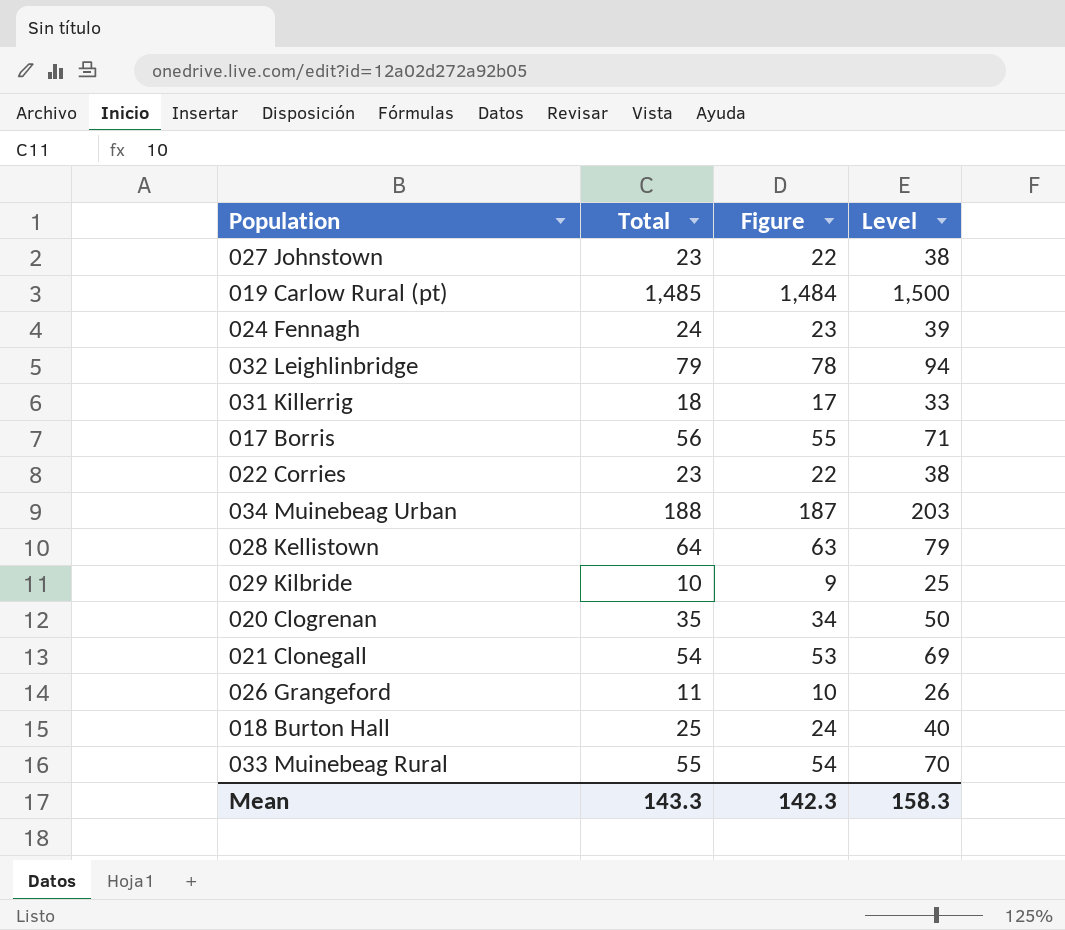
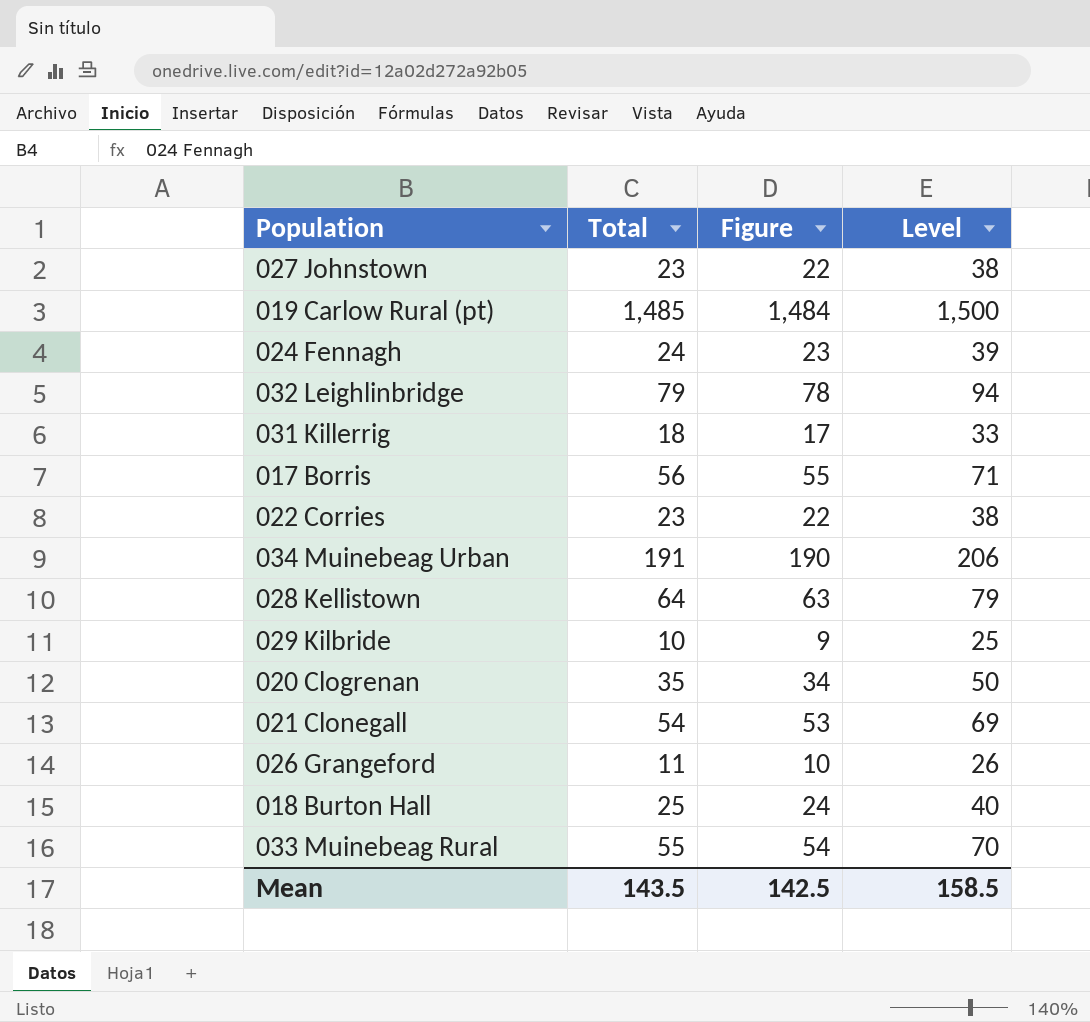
034 Muinebeag Urban | Total: 188 -> 191
034 Muinebeag Urban | Figure: 187 -> 190
034 Muinebeag Urban | Level: 203 -> 206
Mean | Total: 143.3 -> 143.5
Mean | Figure: 142.3 -> 142.5
Mean | Level: 158.3 -> 158.5

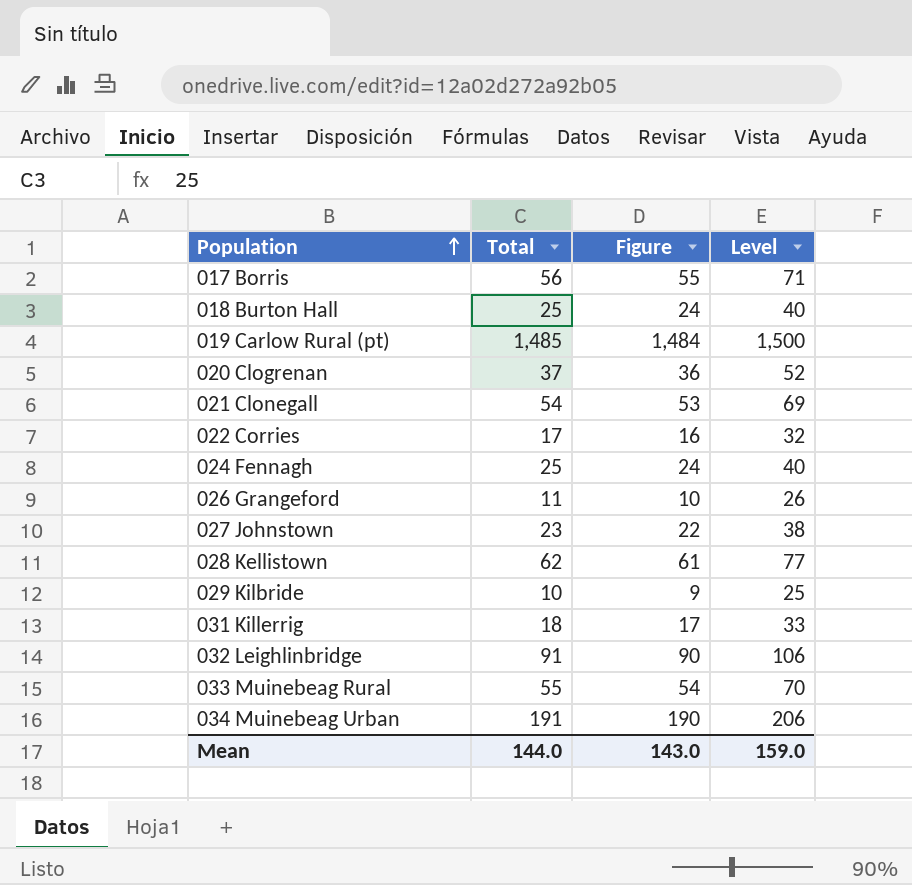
row order: none -> Population ascending
020 Clogrenan | Total: 35 -> 37
020 Clogrenan | Figure: 34 -> 36
020 Clogrenan | Level: 50 -> 52
022 Corries | Total: 23 -> 17
022 Corries | Figure: 22 -> 16
022 Corries | Level: 38 -> 32
024 Fennagh | Total: 24 -> 25
024 Fennagh | Figure: 23 -> 24
024 Fennagh | Level: 39 -> 40
028 Kellistown | Total: 64 -> 62
028 Kellistown | Figure: 63 -> 61
028 Kellistown | Level: 79 -> 77
032 Leighlinbridge | Total: 79 -> 91
032 Leighlinbridge | Figure: 78 -> 90
032 Leighlinbridge | Level: 94 -> 106
Mean | Total: 143.5 -> 144.0
Mean | Figure: 142.5 -> 143.0
Mean | Level: 158.5 -> 159.0

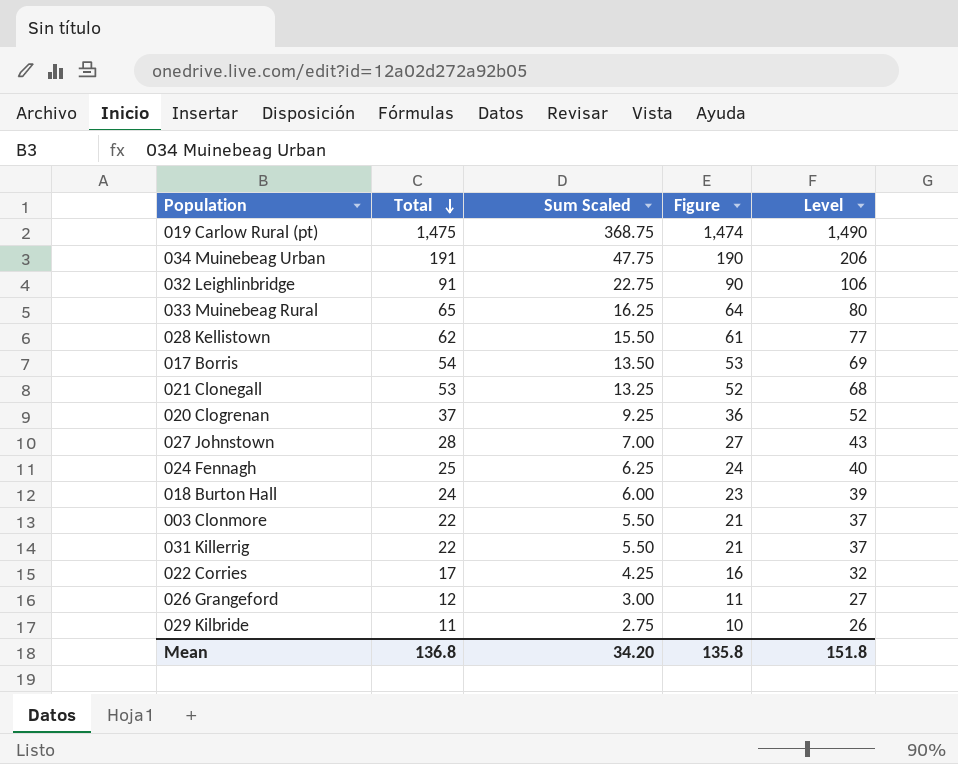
row order: Population ascending -> Total descending
column Sum Scaled | formula: none -> [Total] * 0.25
019 Carlow Rural (pt) | Total: 1,485 -> 1,475
019 Carlow Rural (pt) | Figure: 1,484 -> 1,474
019 Carlow Rural (pt) | Level: 1,500 -> 1,490
033 Muinebeag Rural | Total: 55 -> 65
033 Muinebeag Rural | Figure: 54 -> 64
033 Muinebeag Rural | Level: 70 -> 80
017 Borris | Total: 56 -> 54
017 Borris | Figure: 55 -> 53
017 Borris | Level: 71 -> 69
021 Clonegall | Total: 54 -> 53
021 Clonegall | Figure: 53 -> 52
021 Clonegall | Level: 69 -> 68
027 Johnstown | Total: 23 -> 28
027 Johnstown | Figure: 22 -> 27
027 Johnstown | Level: 38 -> 43
018 Burton Hall | Total: 25 -> 24
018 Burton Hall | Figure: 24 -> 23
018 Burton Hall | Level: 40 -> 39
row 003 Clonmore: none -> 22 | 5.50 | 21 | 37
031 Killerrig | Total: 18 -> 22
031 Killerrig | Figure: 17 -> 21
031 Killerrig | Level: 33 -> 37
026 Grangeford | Total: 11 -> 12
026 Grangeford | Figure: 10 -> 11
026 Grangeford | Level: 26 -> 27
029 Kilbride | Total: 10 -> 11
029 Kilbride | Figure: 9 -> 10
029 Kilbride | Level: 25 -> 26
Mean | Total: 144.0 -> 136.8
Mean | Figure: 143.0 -> 135.8
Mean | Level: 159.0 -> 151.8

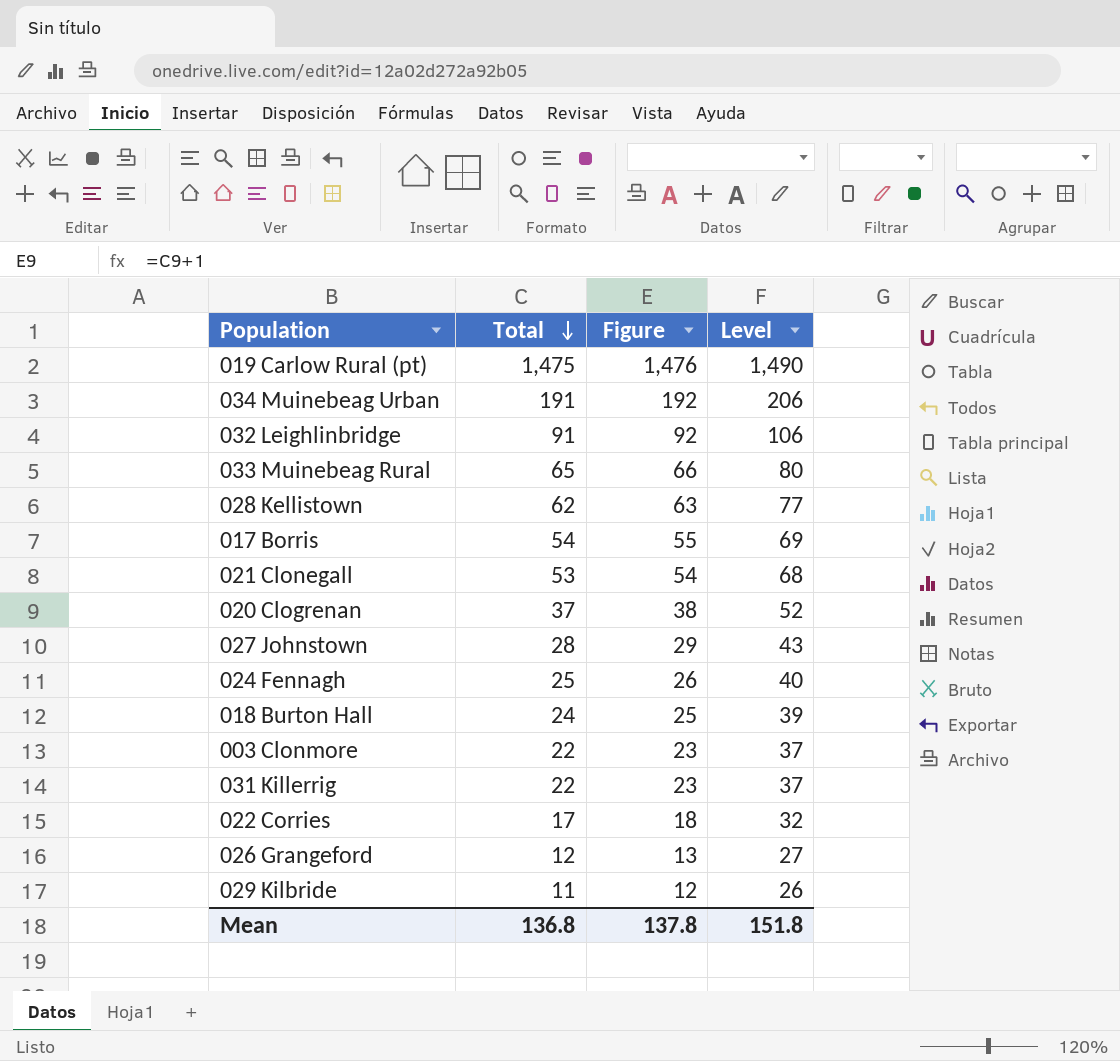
column Sum Scaled | formula: [Total] * 0.25 -> none
column Figure | formula: [Total] - 1 -> [Total] + 1
Mean | Figure: 135.8 -> 137.8

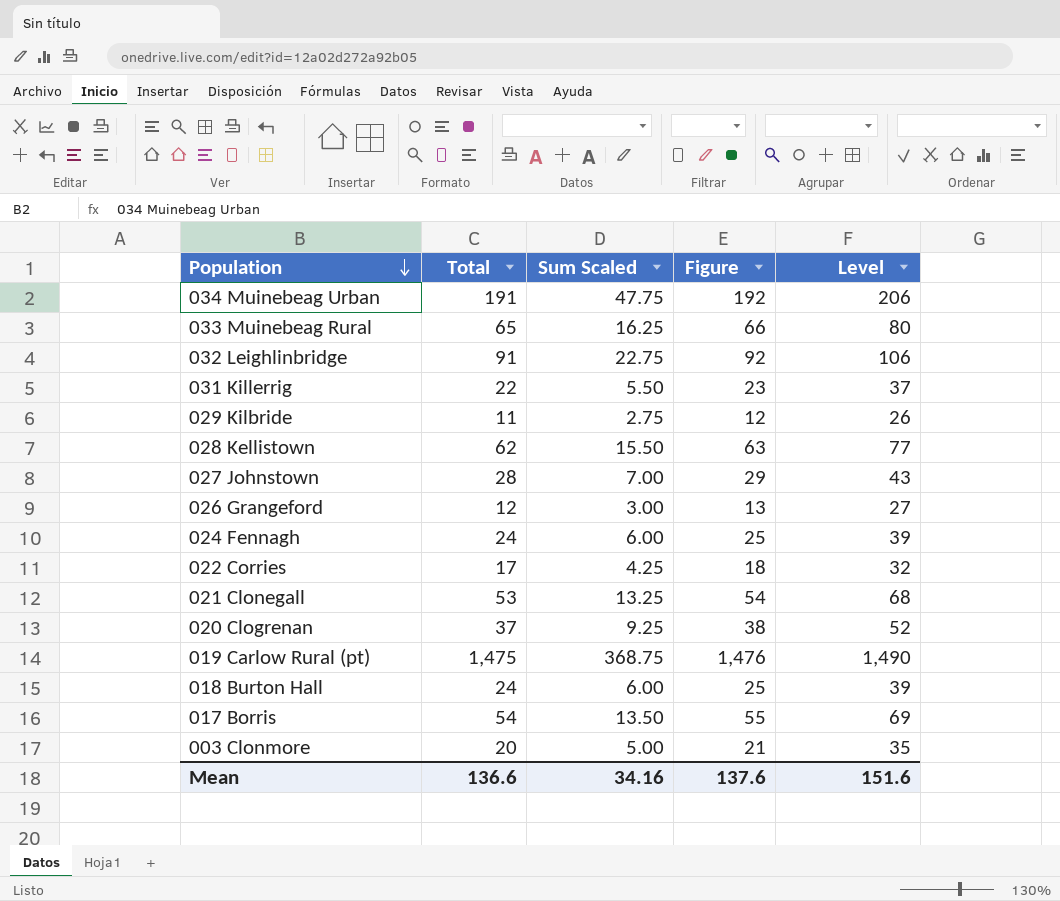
row order: Total descending -> Population descending
column Sum Scaled | formula: none -> [Total] * 0.25
024 Fennagh | Total: 25 -> 24
024 Fennagh | Figure: 26 -> 25
024 Fennagh | Level: 40 -> 39
003 Clonmore | Total: 22 -> 20
003 Clonmore | Figure: 23 -> 21
003 Clonmore | Level: 37 -> 35
Mean | Total: 136.8 -> 136.6
Mean | Figure: 137.8 -> 137.6
Mean | Level: 151.8 -> 151.6

